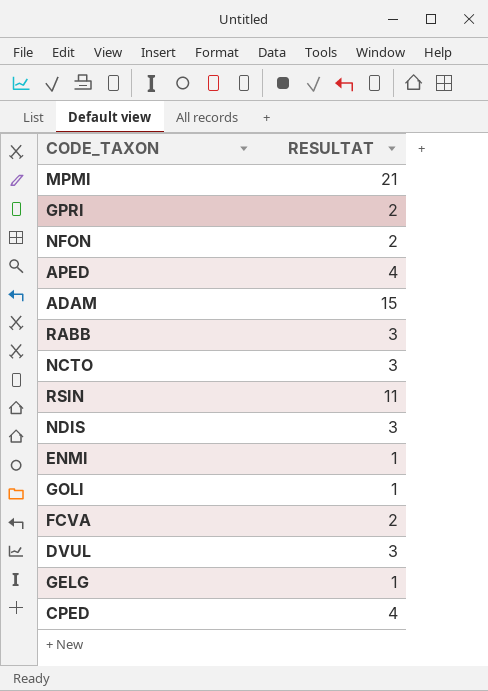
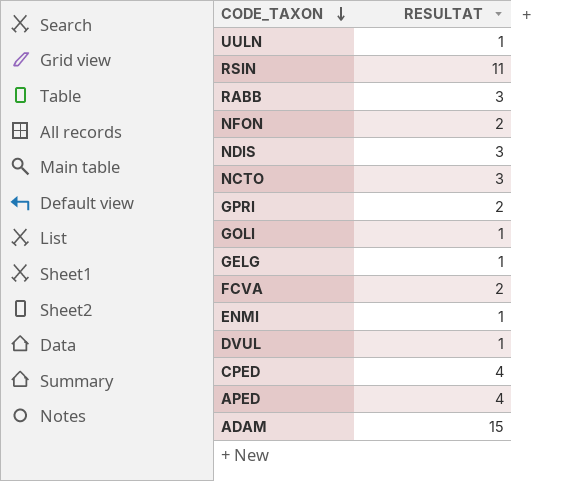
row order: none -> CODE_TAXON descending
row MPMI: 21 -> none
row UULN: none -> 1
DVUL | RESULTAT: 3 -> 1

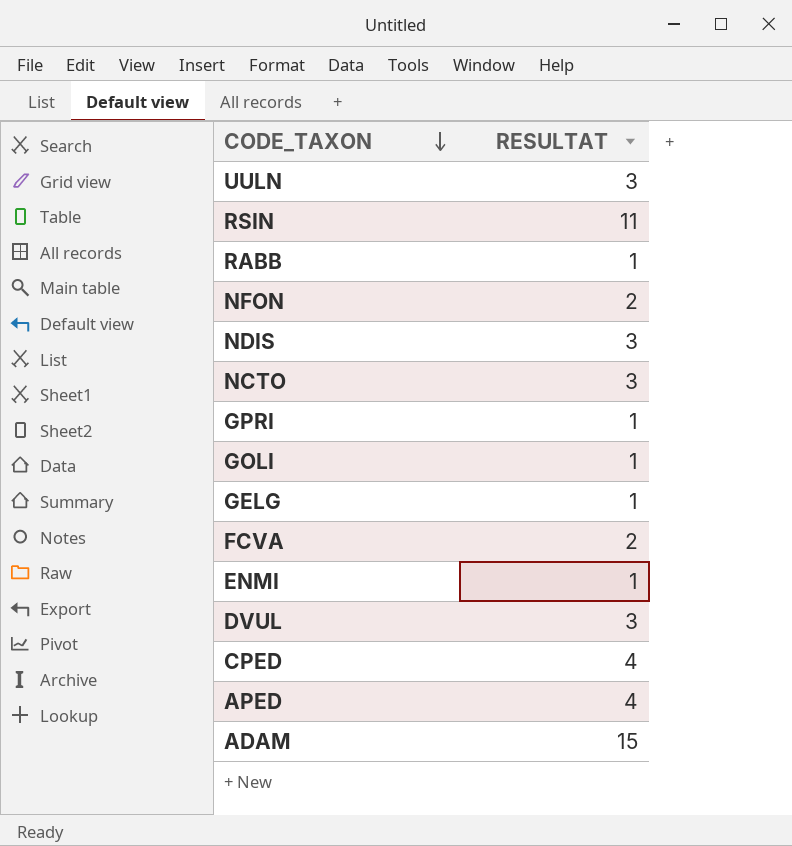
UULN | RESULTAT: 1 -> 3
RABB | RESULTAT: 3 -> 1
GPRI | RESULTAT: 2 -> 1
DVUL | RESULTAT: 1 -> 3

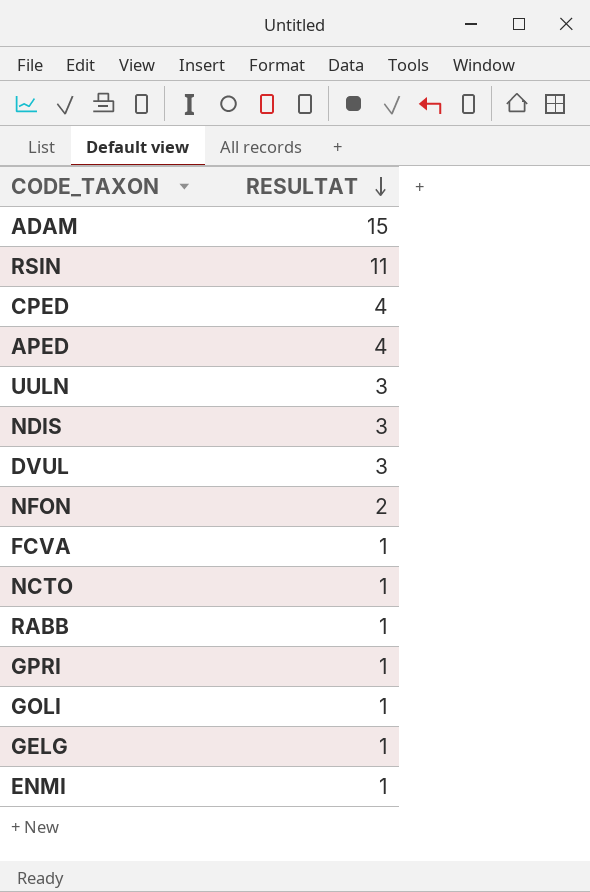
row order: CODE_TAXON descending -> RESULTAT descending
FCVA | RESULTAT: 2 -> 1
NCTO | RESULTAT: 3 -> 1

